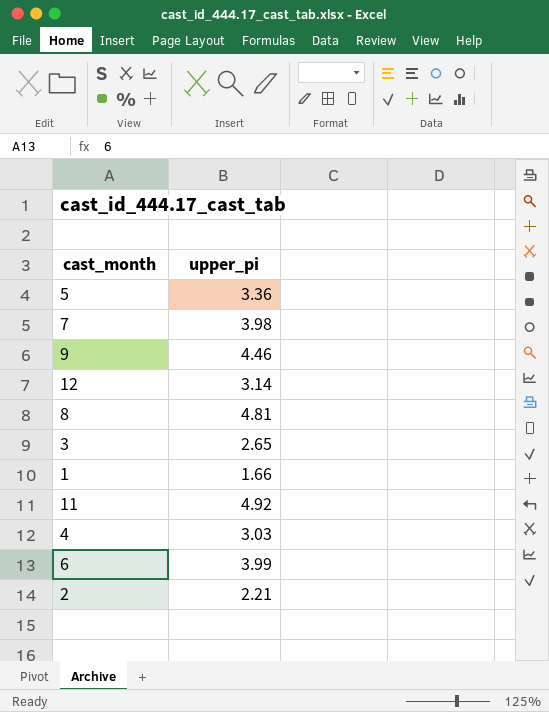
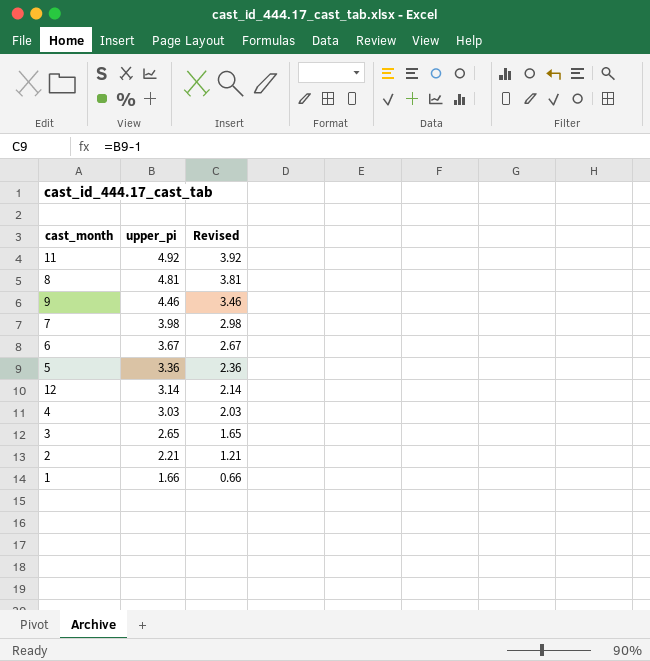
row order: none -> upper_pi descending
column Revised | formula: none -> [upper_pi] - 1
6 | upper_pi: 3.99 -> 3.67

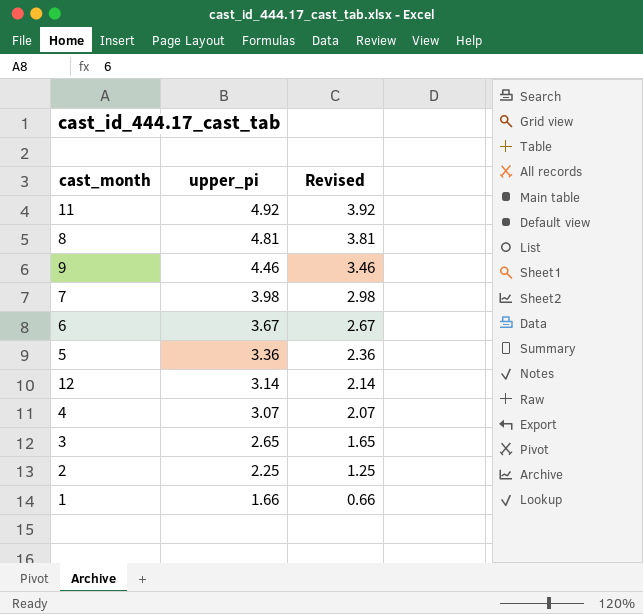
4 | upper_pi: 3.03 -> 3.07
4 | Revised: 2.03 -> 2.07
2 | upper_pi: 2.21 -> 2.25
2 | Revised: 1.21 -> 1.25

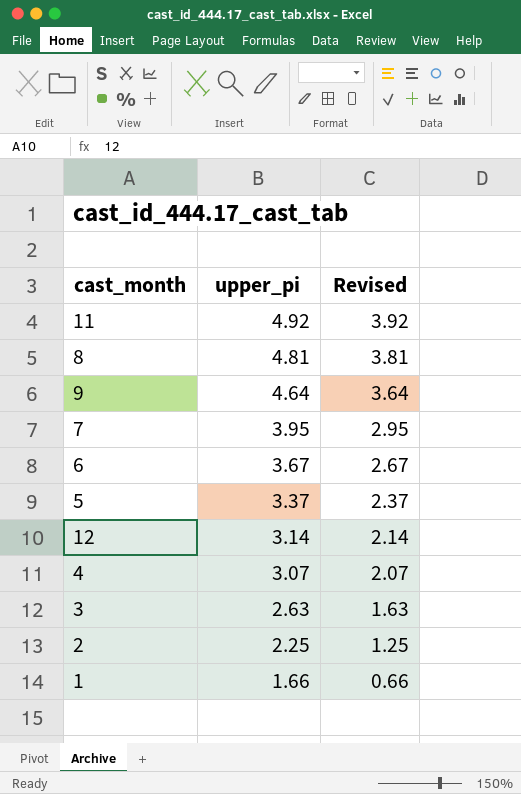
9 | upper_pi: 4.46 -> 4.64
9 | Revised: 3.46 -> 3.64
7 | upper_pi: 3.98 -> 3.95
7 | Revised: 2.98 -> 2.95
5 | upper_pi: 3.36 -> 3.37
5 | Revised: 2.36 -> 2.37
3 | upper_pi: 2.65 -> 2.63
3 | Revised: 1.65 -> 1.63

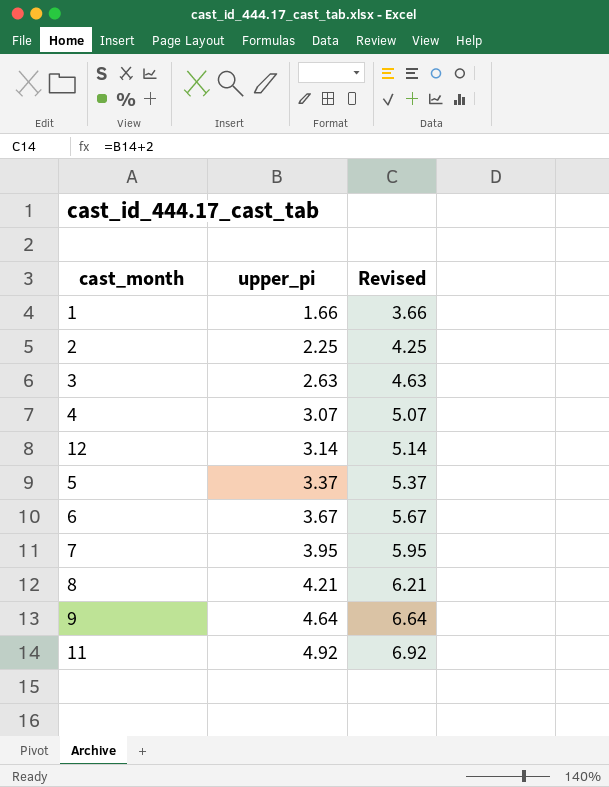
row order: upper_pi descending -> upper_pi ascending
column Revised | formula: [upper_pi] - 1 -> [upper_pi] + 2
8 | upper_pi: 4.81 -> 4.21

